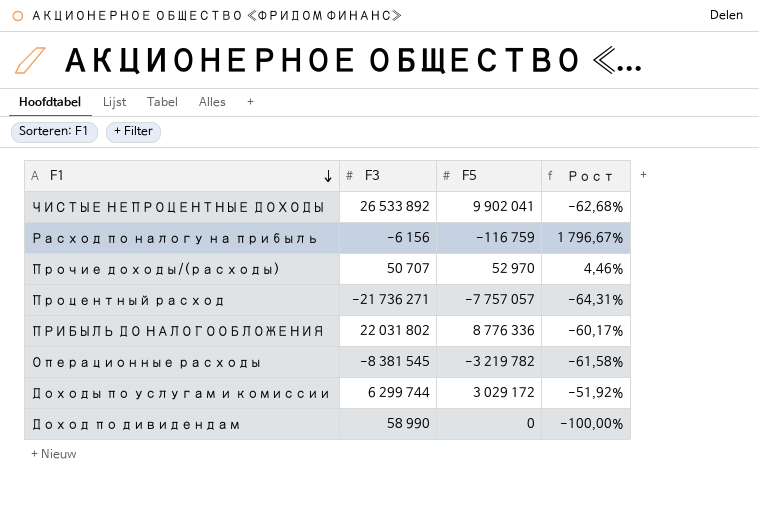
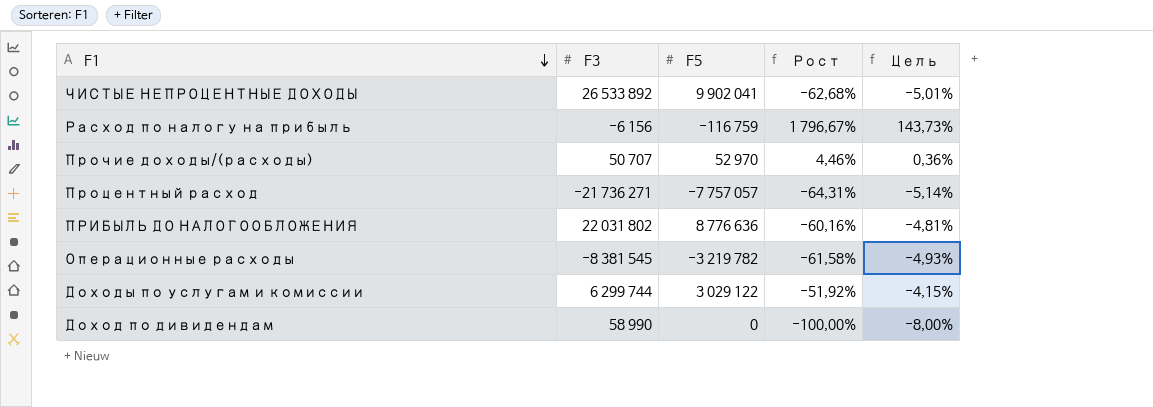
column Цель | formula: none -> [Рост] * 0,08
ПРИБЫЛЬ ДО НАЛОГООБЛОЖЕНИЯ | F5: 8 776 336 -> 8 776 636
ПРИБЫЛЬ ДО НАЛОГООБЛОЖЕНИЯ | Рост: -60,17% -> -60,16%
Доходы по услугам и комиссии | F5: 3 029 172 -> 3 029 122

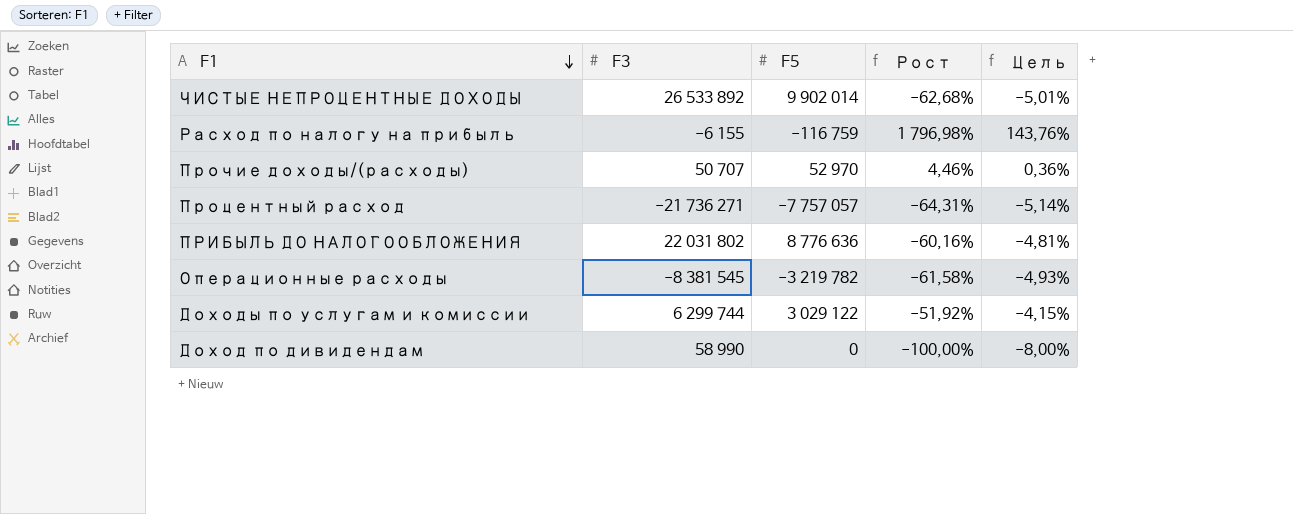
ЧИСТЫЕ НЕПРОЦЕНТНЫЕ ДОХОДЫ | F5: 9 902 041 -> 9 902 014
Расход по налогу на прибыль | F3: -6 156 -> -6 155
Расход по налогу на прибыль | Рост: 1 796,67% -> 1 796,98%
Расход по налогу на прибыль | Цель: 143,73% -> 143,76%

